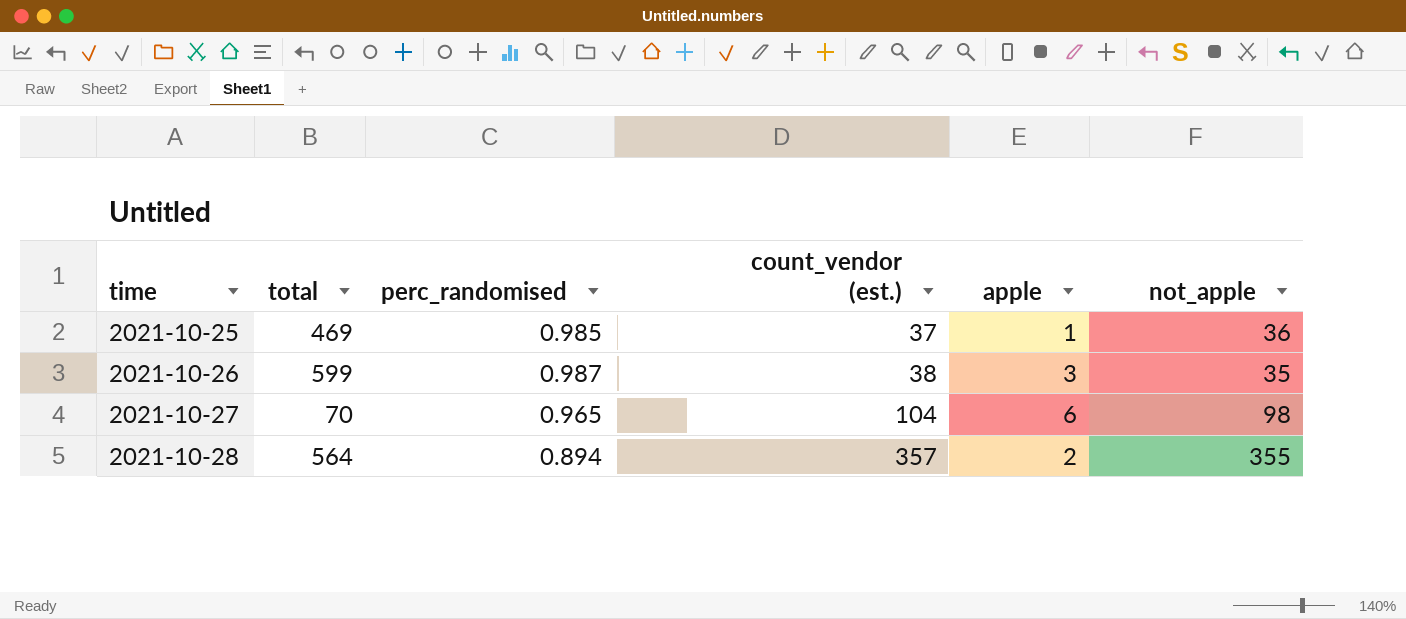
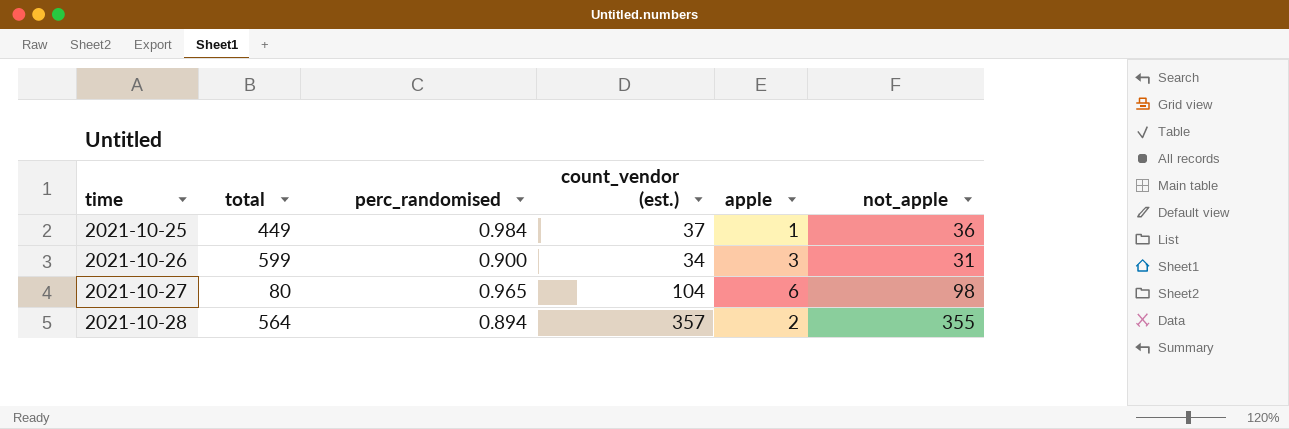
2021-10-25 | total: 469 -> 449
2021-10-25 | perc_randomised: 0.985 -> 0.984
2021-10-26 | perc_randomised: 0.987 -> 0.900
2021-10-26 | count_vendor (est.): 38 -> 34
2021-10-26 | not_apple: 35 -> 31
2021-10-27 | total: 70 -> 80

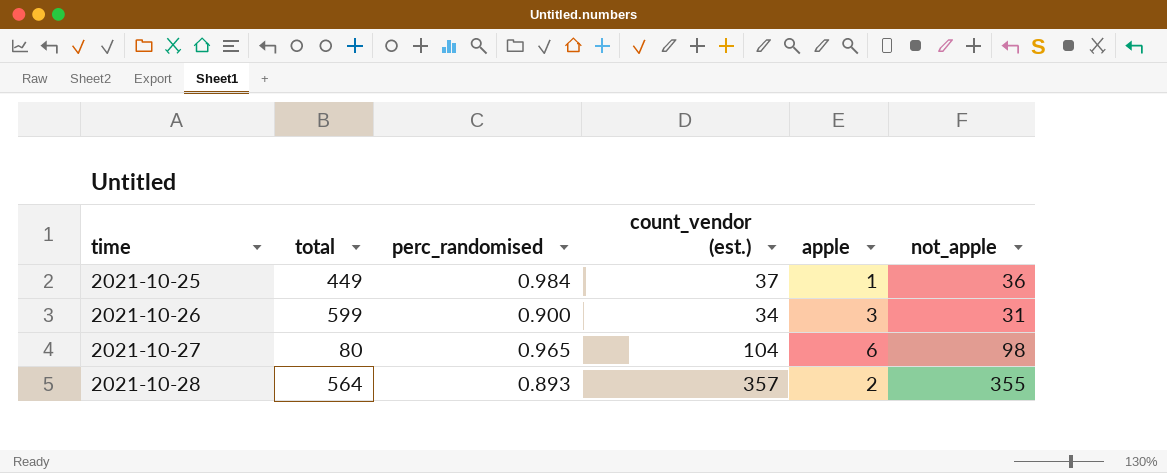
2021-10-28 | perc_randomised: 0.894 -> 0.893

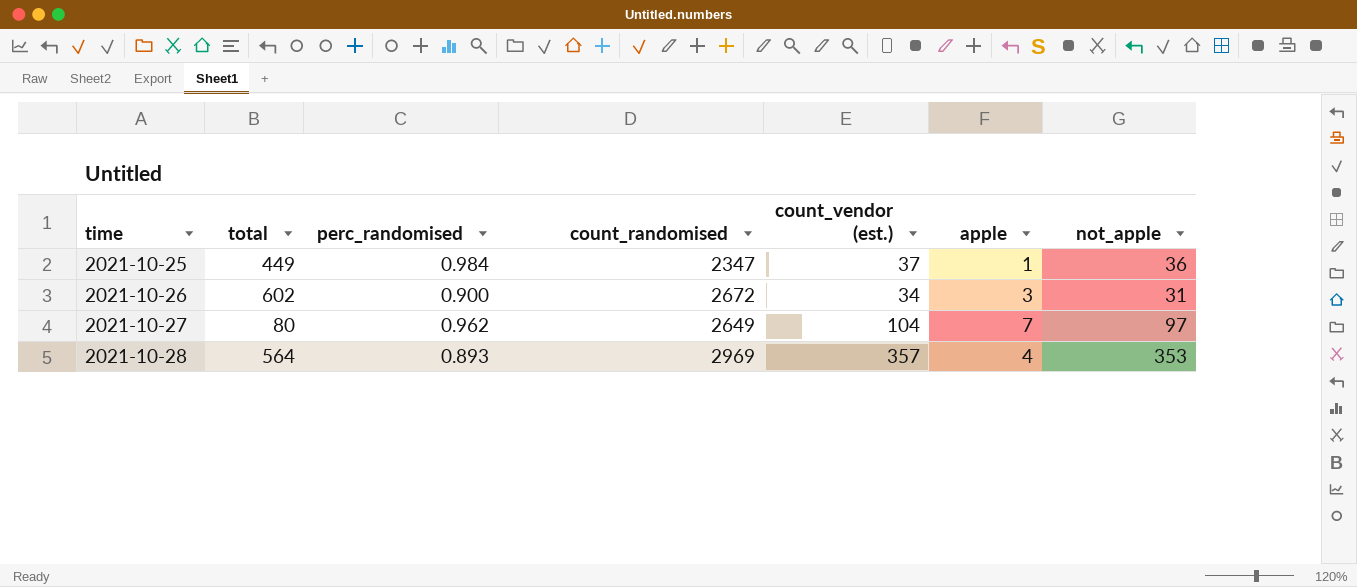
column count_randomised | position: none -> 4
2021-10-26 | total: 599 -> 602
2021-10-27 | perc_randomised: 0.965 -> 0.962
2021-10-27 | apple: 6 -> 7
2021-10-27 | not_apple: 98 -> 97
2021-10-28 | apple: 2 -> 4
2021-10-28 | not_apple: 355 -> 353

